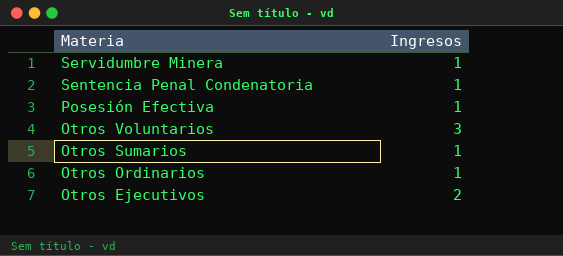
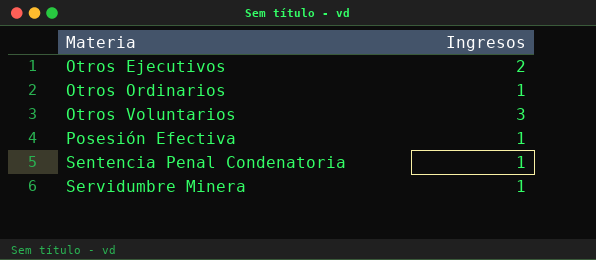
row order: Materia descending -> Materia ascending
row Otros Sumarios: 1 -> none

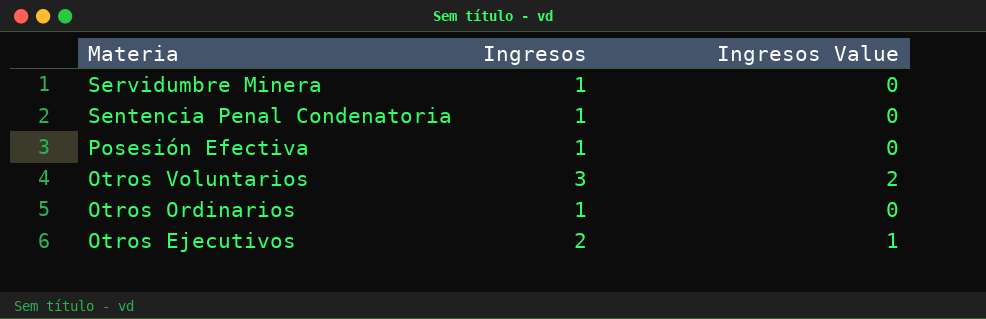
row order: Materia ascending -> Materia descending
column Ingresos Value | formula: none -> [Ingresos] - 1

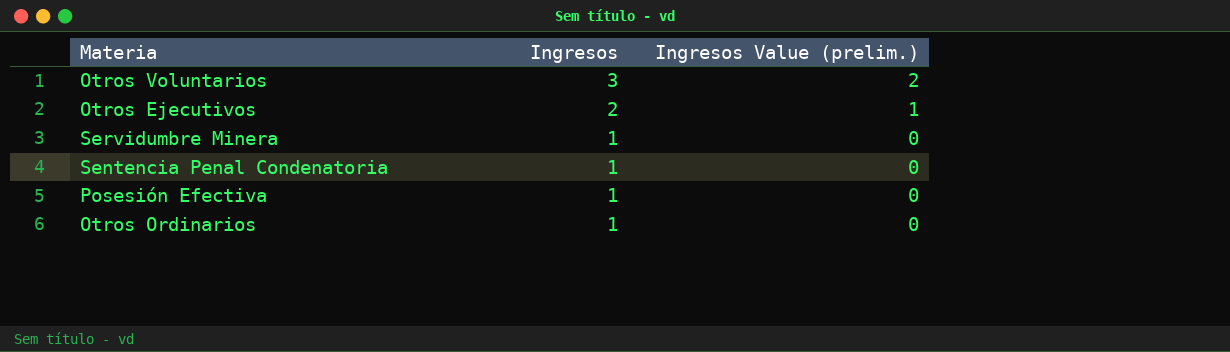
row order: Materia descending -> Ingresos descending
column name: Ingresos Value -> Ingresos Value (prelim.)

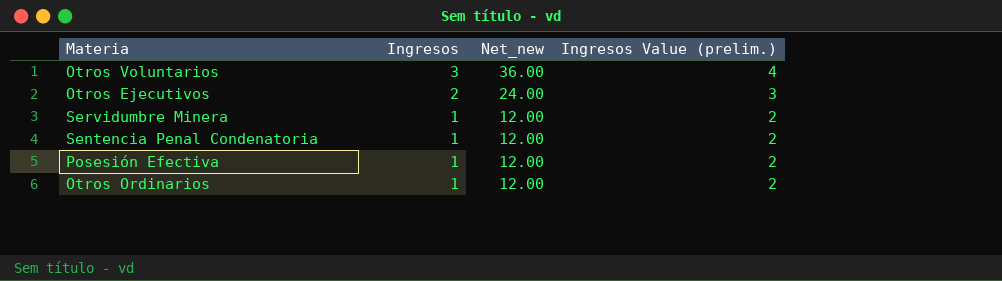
column Net_new | formula: none -> [Ingresos] * 12
column Ingresos Value (prelim.) | formula: [Ingresos] - 1 -> [Ingresos] + 1

